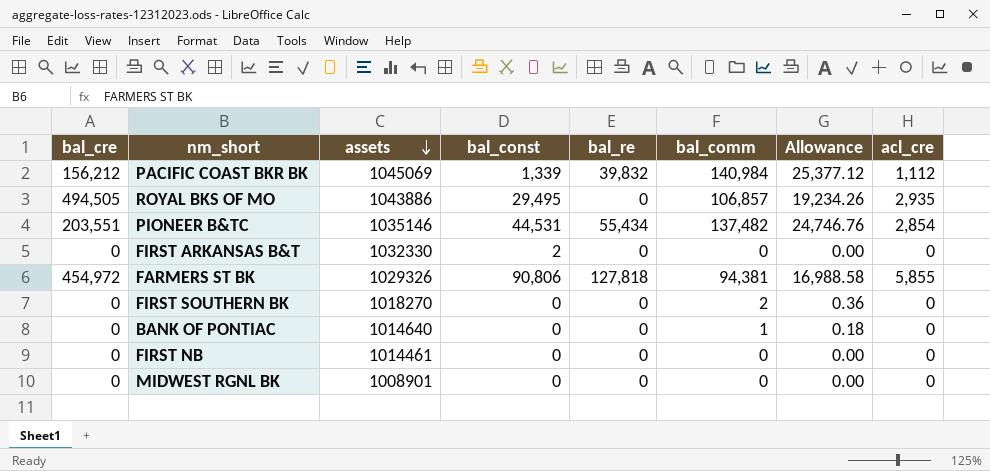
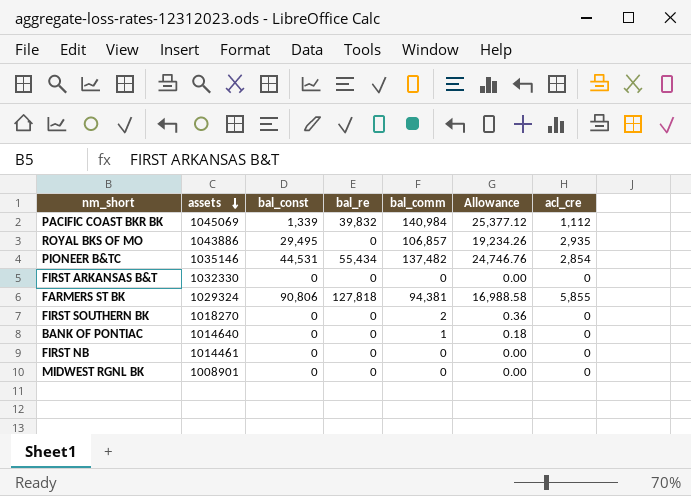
column bal_cre | position: 1 -> none
FIRST ARKANSAS B&T | bal_const: 2 -> 0
FARMERS ST BK | assets: 1029326 -> 1029324

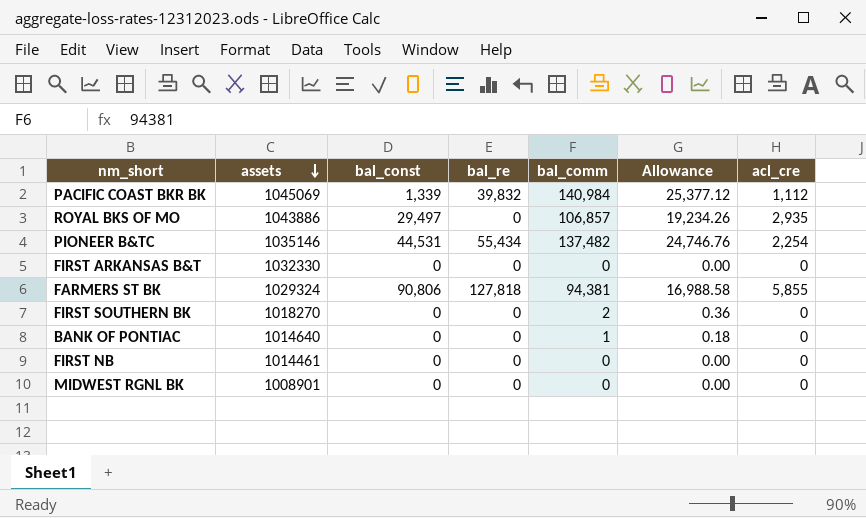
ROYAL BKS OF MO | bal_const: 29,495 -> 29,497
PIONEER B&TC | acl_cre: 2,854 -> 2,254

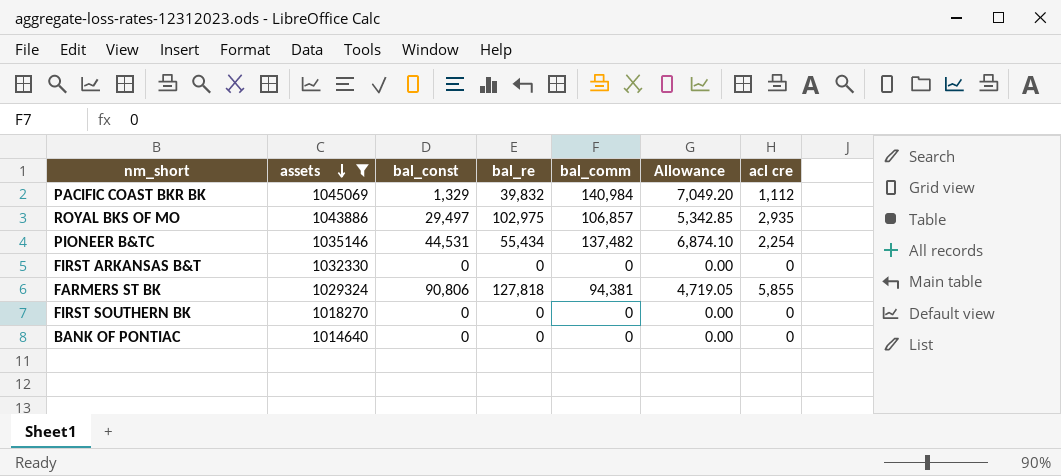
filter: none -> assets >= 1014640
column Allowance | formula: [bal_comm] * 0.18 -> [bal_comm] * 0.05
column name: acl_cre -> acl cre
PACIFIC COAST BKR BK | bal_const: 1,339 -> 1,329
ROYAL BKS OF MO | bal_re: 0 -> 102,975
FIRST SOUTHERN BK | bal_comm: 2 -> 0
BANK OF PONTIAC | bal_comm: 1 -> 0

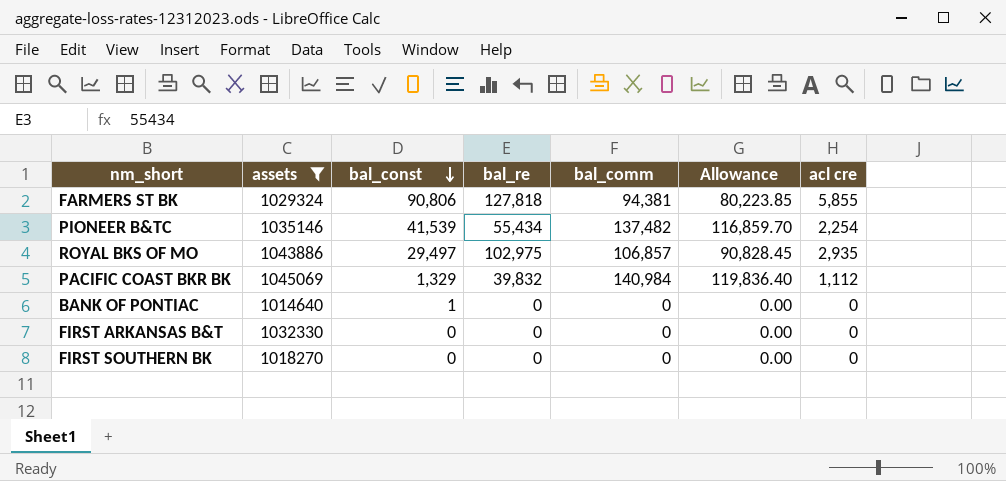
row order: assets descending -> bal_const descending
column Allowance | formula: [bal_comm] * 0.05 -> [bal_comm] * 0.85
PIONEER B&TC | bal_const: 44,531 -> 41,539
BANK OF PONTIAC | bal_const: 0 -> 1

